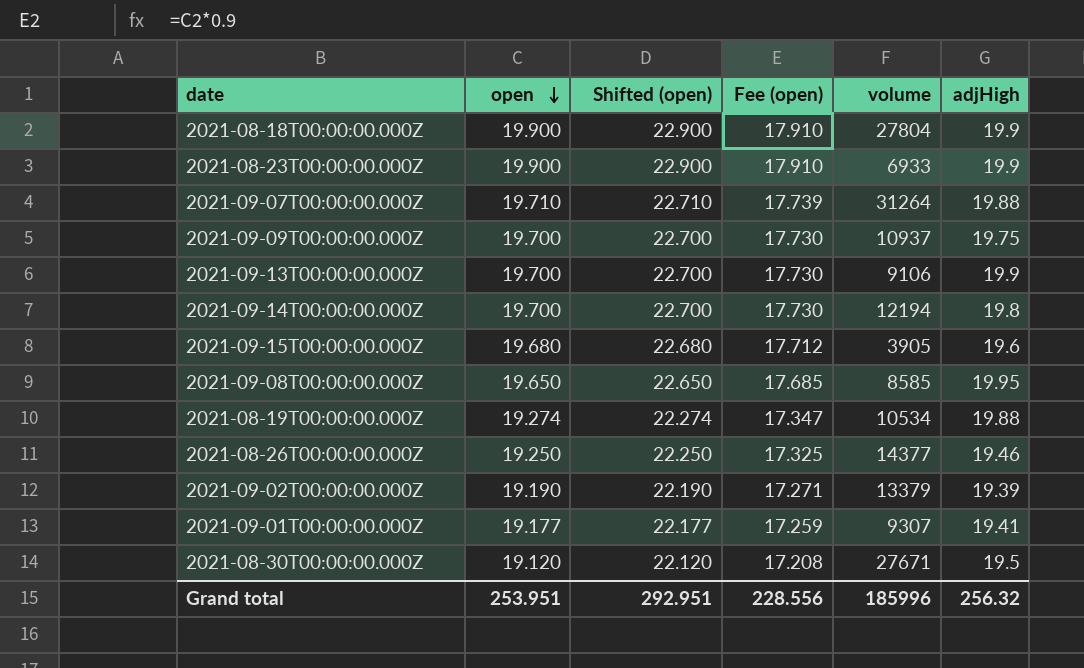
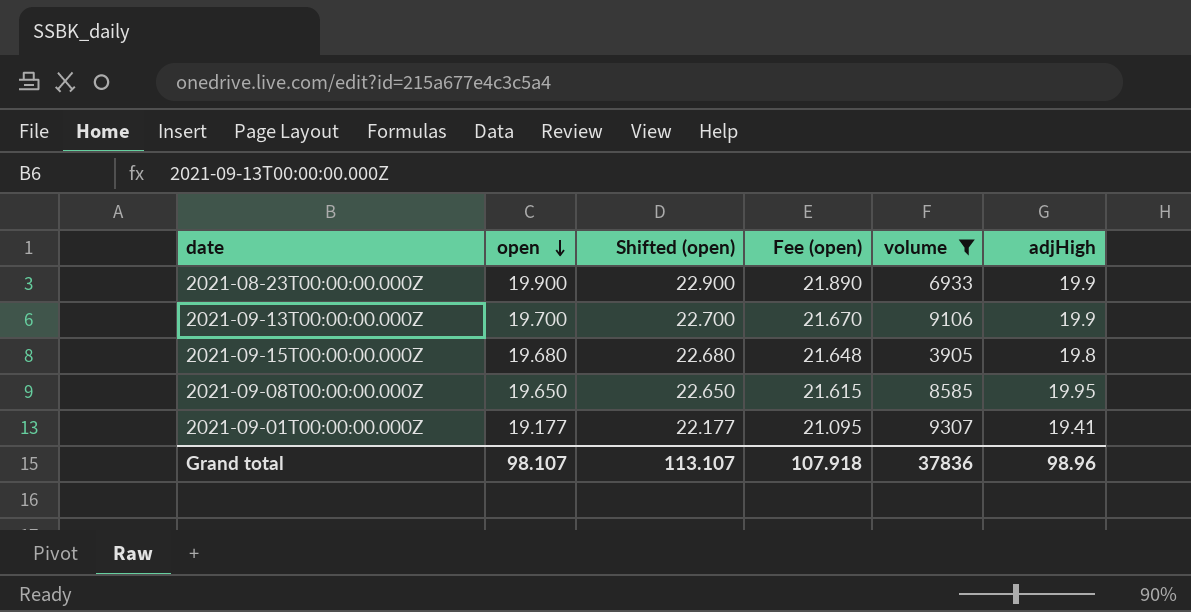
filter: none -> volume <= 9307
column Fee (open) | formula: [open] * 0.9 -> [open] * 1.1
2021-09-15T00:00:00.000Z | adjHigh: 19.6 -> 19.8
Grand total | open: 253.951 -> 98.107
Grand total | Shifted (open): 292.951 -> 113.107
Grand total | Fee (open): 228.556 -> 107.918
Grand total | volume: 185996 -> 37836
Grand total | adjHigh: 256.32 -> 98.96

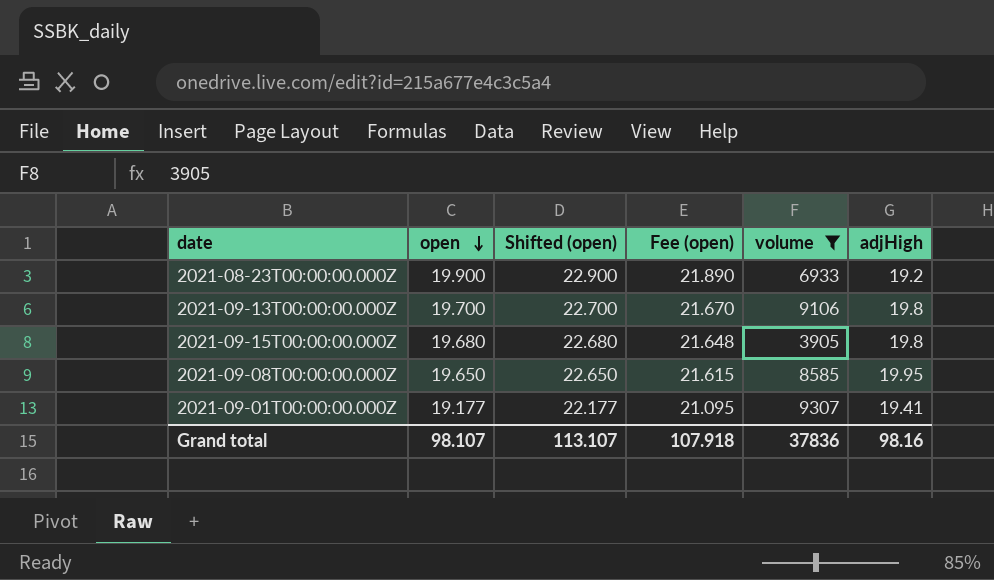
2021-08-23T00:00:00.000Z | adjHigh: 19.9 -> 19.2
2021-09-13T00:00:00.000Z | adjHigh: 19.9 -> 19.8
Grand total | adjHigh: 98.96 -> 98.16

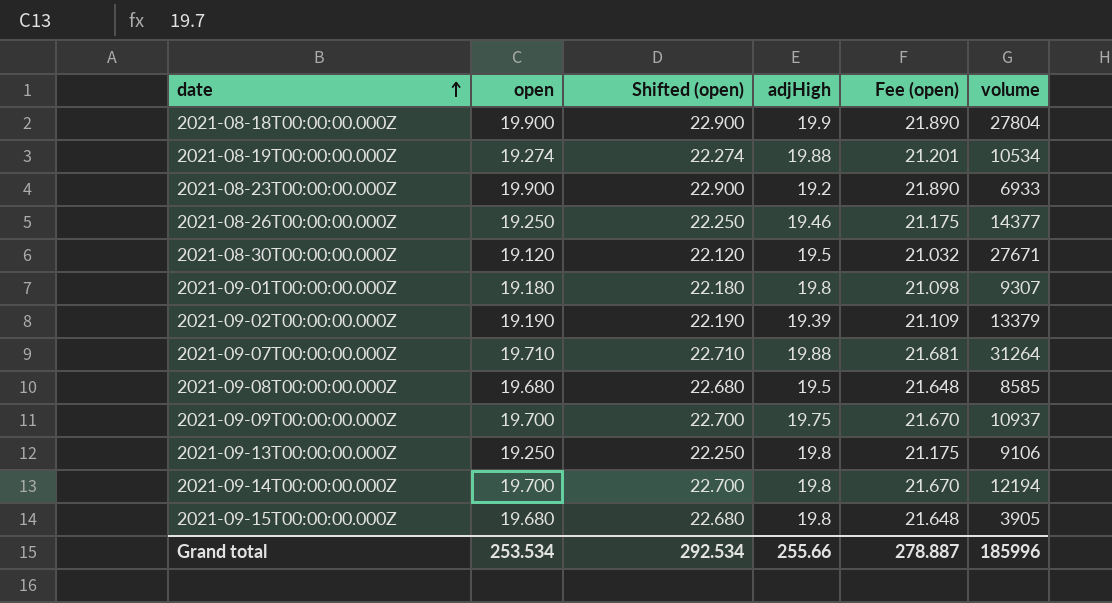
filter: volume <= 9307 -> none
row order: open descending -> date ascending
column adjHigh | position: 6 -> 4
2021-09-01T00:00:00.000Z | open: 19.177 -> 19.180
2021-09-01T00:00:00.000Z | Shifted (open): 22.177 -> 22.180
2021-09-01T00:00:00.000Z | adjHigh: 19.41 -> 19.8
2021-09-01T00:00:00.000Z | Fee (open): 21.095 -> 21.098
2021-09-08T00:00:00.000Z | open: 19.650 -> 19.680
2021-09-08T00:00:00.000Z | Shifted (open): 22.650 -> 22.680
2021-09-08T00:00:00.000Z | adjHigh: 19.95 -> 19.5
2021-09-08T00:00:00.000Z | Fee (open): 21.615 -> 21.648
2021-09-13T00:00:00.000Z | open: 19.700 -> 19.250
2021-09-13T00:00:00.000Z | Shifted (open): 22.700 -> 22.250
2021-09-13T00:00:00.000Z | Fee (open): 21.670 -> 21.175
Grand total | open: 98.107 -> 253.534
Grand total | Shifted (open): 113.107 -> 292.534
Grand total | adjHigh: 98.16 -> 255.66
Grand total | Fee (open): 107.918 -> 278.887
Grand total | volume: 37836 -> 185996

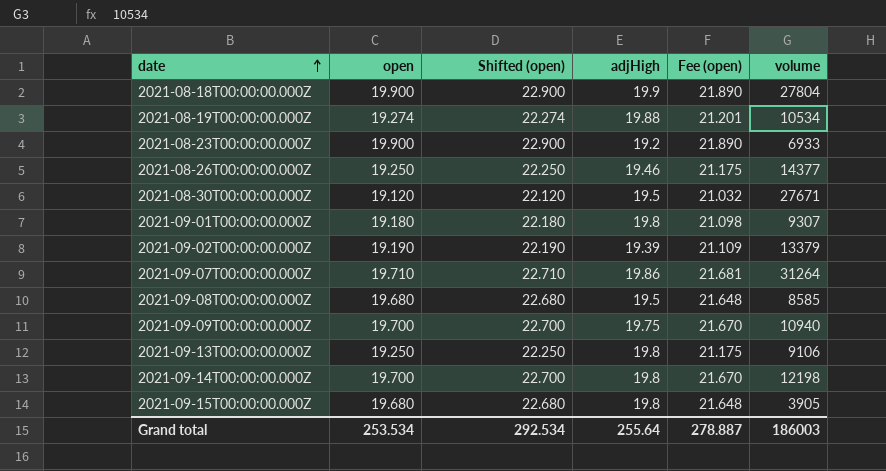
2021-09-07T00:00:00.000Z | adjHigh: 19.88 -> 19.86
2021-09-09T00:00:00.000Z | volume: 10937 -> 10940
2021-09-14T00:00:00.000Z | volume: 12194 -> 12198
Grand total | adjHigh: 255.66 -> 255.64
Grand total | volume: 185996 -> 186003

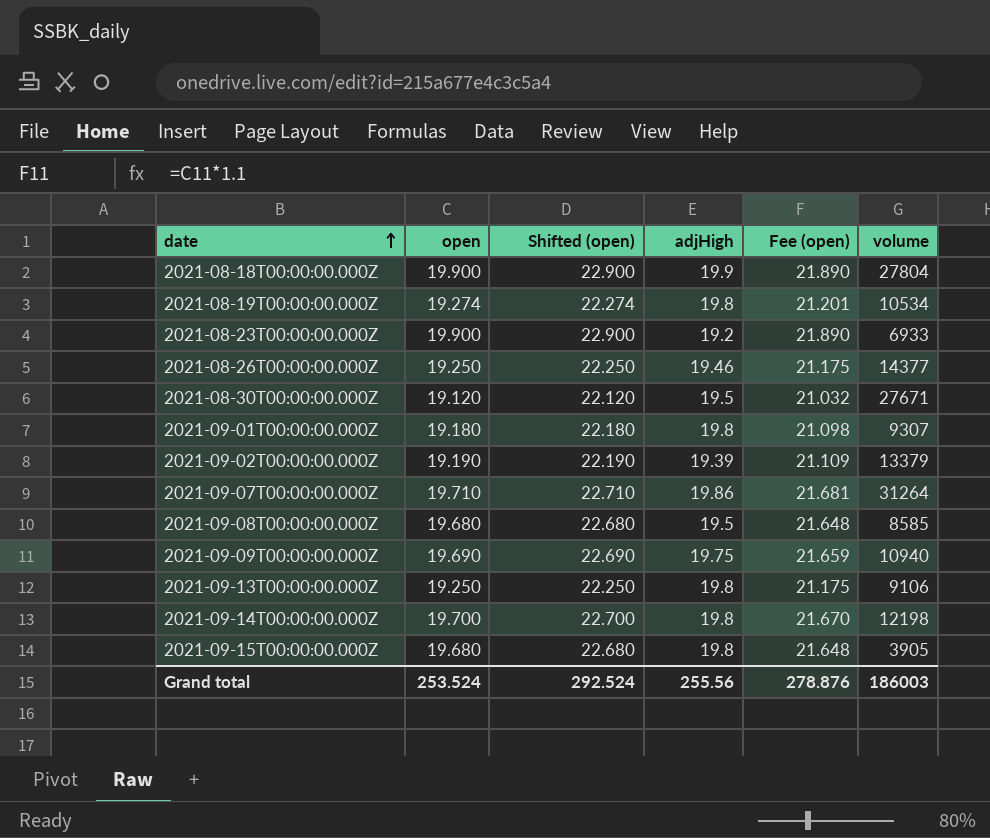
2021-08-19T00:00:00.000Z | adjHigh: 19.88 -> 19.8
2021-09-09T00:00:00.000Z | open: 19.700 -> 19.690
2021-09-09T00:00:00.000Z | Shifted (open): 22.700 -> 22.690
2021-09-09T00:00:00.000Z | Fee (open): 21.670 -> 21.659
Grand total | open: 253.534 -> 253.524
Grand total | Shifted (open): 292.534 -> 292.524
Grand total | adjHigh: 255.64 -> 255.56
Grand total | Fee (open): 278.887 -> 278.876

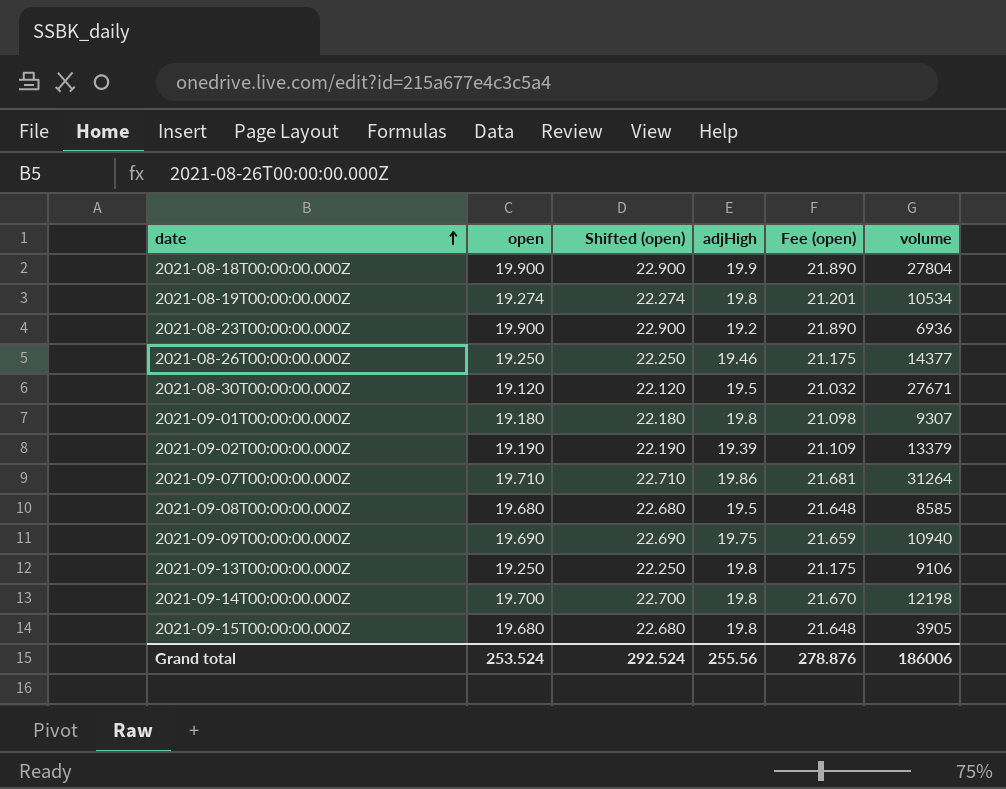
2021-08-23T00:00:00.000Z | volume: 6933 -> 6936
Grand total | volume: 186003 -> 186006

